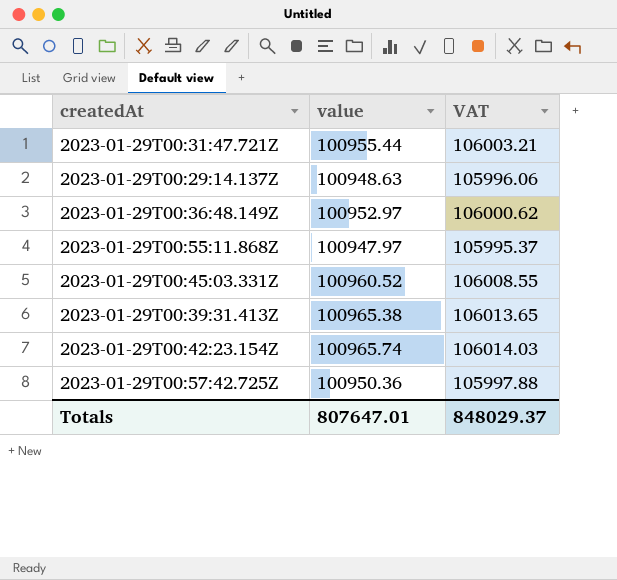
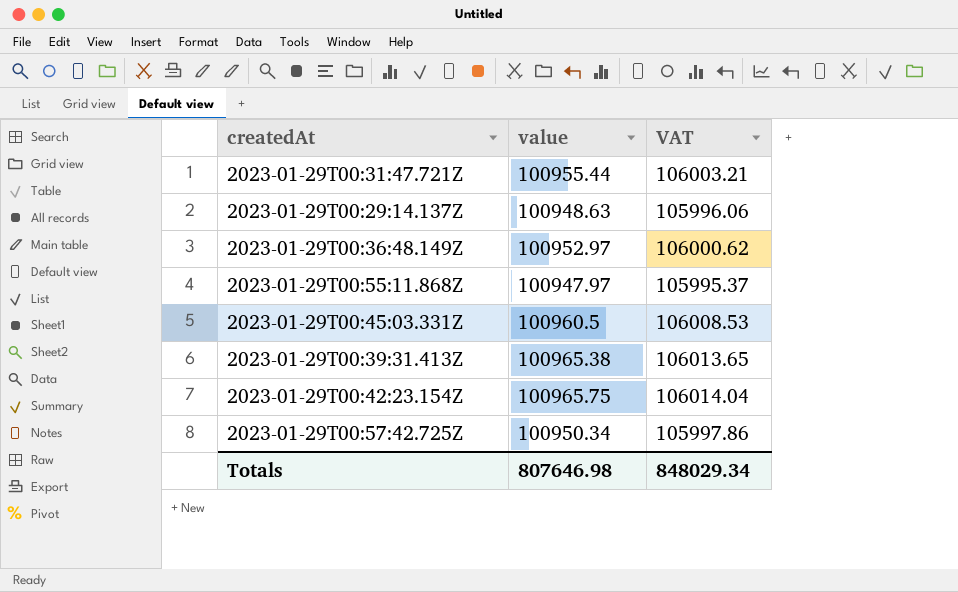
2023-01-29T00:45:03.331Z | value: 100960.52 -> 100960.5
2023-01-29T00:45:03.331Z | VAT: 106008.55 -> 106008.53
2023-01-29T00:42:23.154Z | value: 100965.74 -> 100965.75
2023-01-29T00:42:23.154Z | VAT: 106014.03 -> 106014.04
2023-01-29T00:57:42.725Z | value: 100950.36 -> 100950.34
2023-01-29T00:57:42.725Z | VAT: 105997.88 -> 105997.86
Totals | value: 807647.01 -> 807646.98
Totals | VAT: 848029.37 -> 848029.34

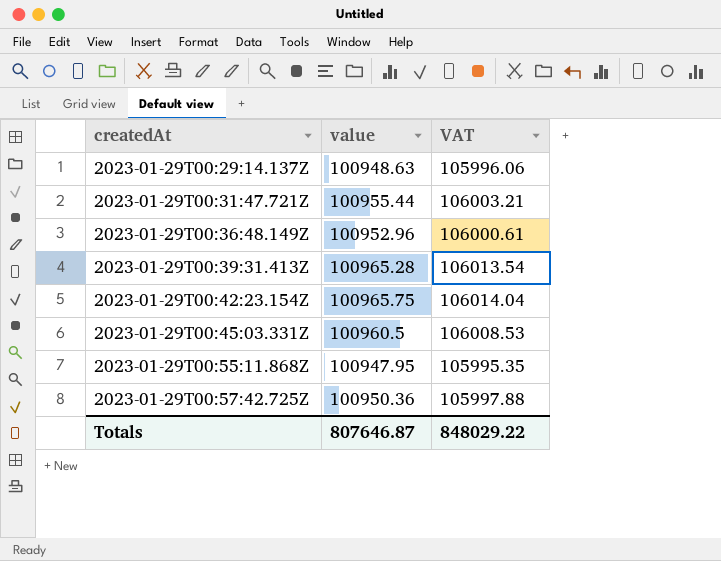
row order: none -> createdAt ascending
2023-01-29T00:36:48.149Z | value: 100952.97 -> 100952.96
2023-01-29T00:36:48.149Z | VAT: 106000.62 -> 106000.61
2023-01-29T00:39:31.413Z | value: 100965.38 -> 100965.28
2023-01-29T00:39:31.413Z | VAT: 106013.65 -> 106013.54
2023-01-29T00:55:11.868Z | value: 100947.97 -> 100947.95
2023-01-29T00:55:11.868Z | VAT: 105995.37 -> 105995.35
2023-01-29T00:57:42.725Z | value: 100950.34 -> 100950.36
2023-01-29T00:57:42.725Z | VAT: 105997.86 -> 105997.88
Totals | value: 807646.98 -> 807646.87
Totals | VAT: 848029.34 -> 848029.22

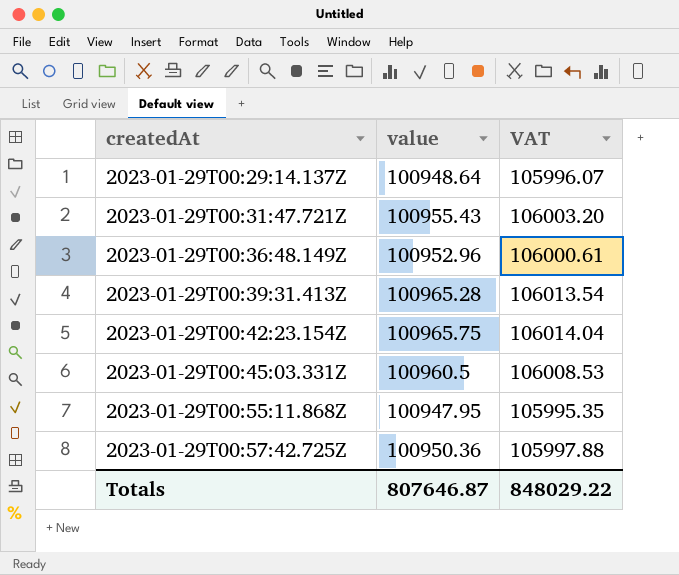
2023-01-29T00:29:14.137Z | value: 100948.63 -> 100948.64
2023-01-29T00:29:14.137Z | VAT: 105996.06 -> 105996.07
2023-01-29T00:31:47.721Z | value: 100955.44 -> 100955.43
2023-01-29T00:31:47.721Z | VAT: 106003.21 -> 106003.20

